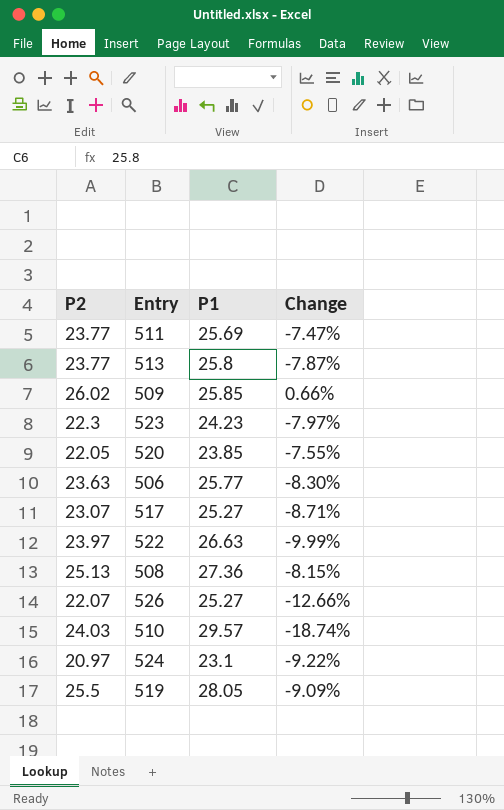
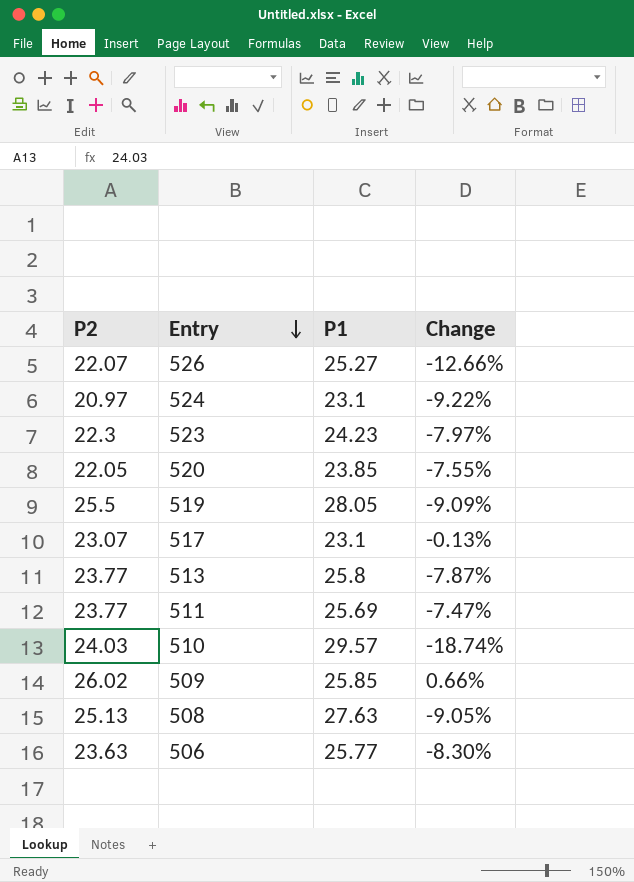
row order: none -> Entry descending
row 522: 23.97 | 26.63 | -9.99% -> none
517 | P1: 25.27 -> 23.1
517 | Change: -8.71% -> -0.13%
508 | P1: 27.36 -> 27.63
508 | Change: -8.15% -> -9.05%

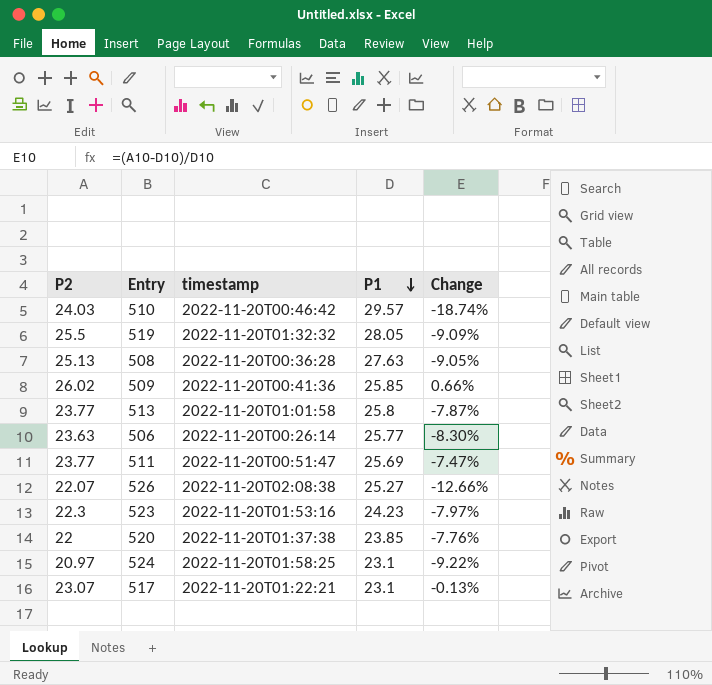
row order: Entry descending -> P1 descending
column timestamp | position: none -> 3
520 | P2: 22.05 -> 22
520 | Change: -7.55% -> -7.76%

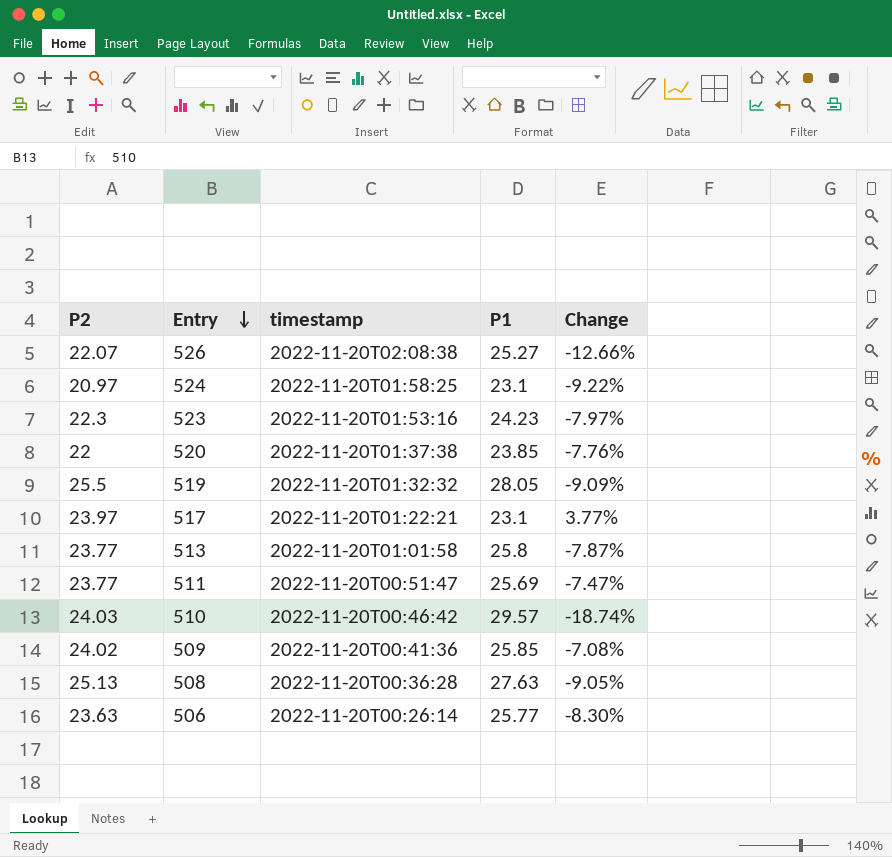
row order: P1 descending -> Entry descending
517 | P2: 23.07 -> 23.97
517 | Change: -0.13% -> 3.77%
509 | P2: 26.02 -> 24.02
509 | Change: 0.66% -> -7.08%

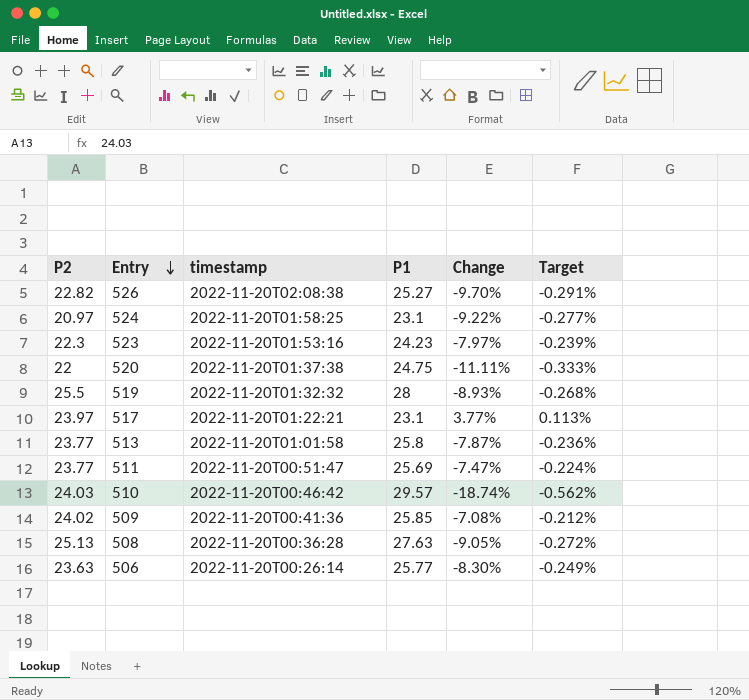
column Target | formula: none -> [Change] * 0.03
526 | P2: 22.07 -> 22.82
526 | Change: -12.66% -> -9.70%
520 | P1: 23.85 -> 24.75
520 | Change: -7.76% -> -11.11%
519 | P1: 28.05 -> 28
519 | Change: -9.09% -> -8.93%

